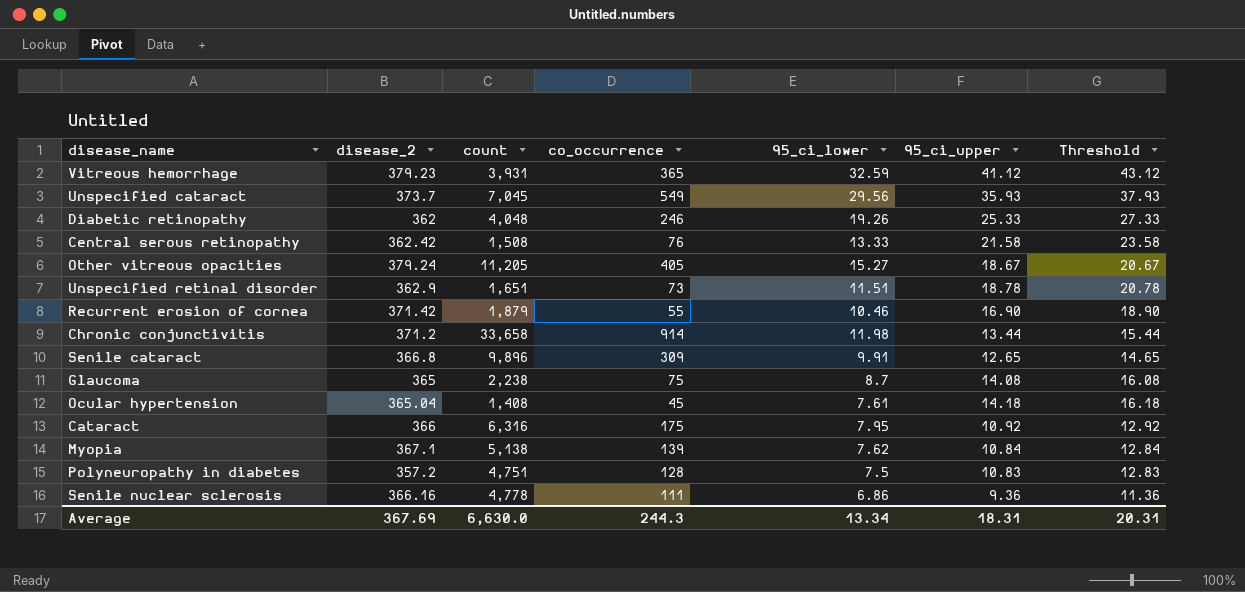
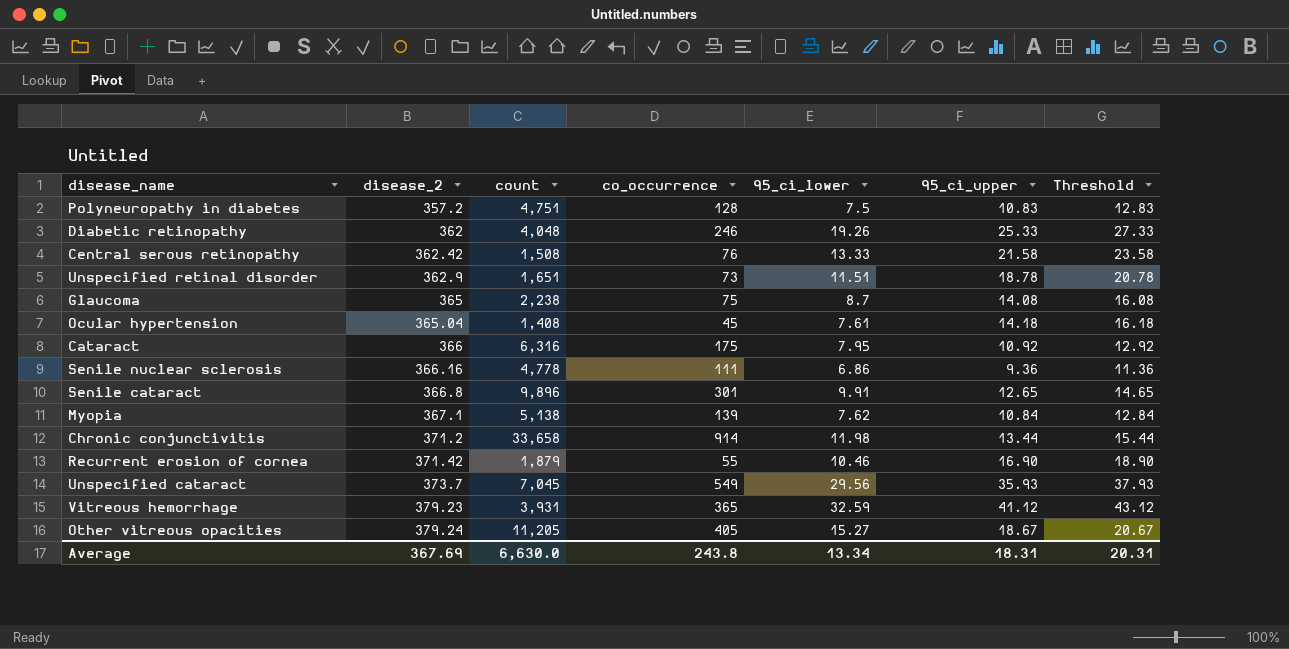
row order: none -> disease_2 ascending
Senile cataract | co_occurrence: 309 -> 301
Average | co_occurrence: 244.3 -> 243.8

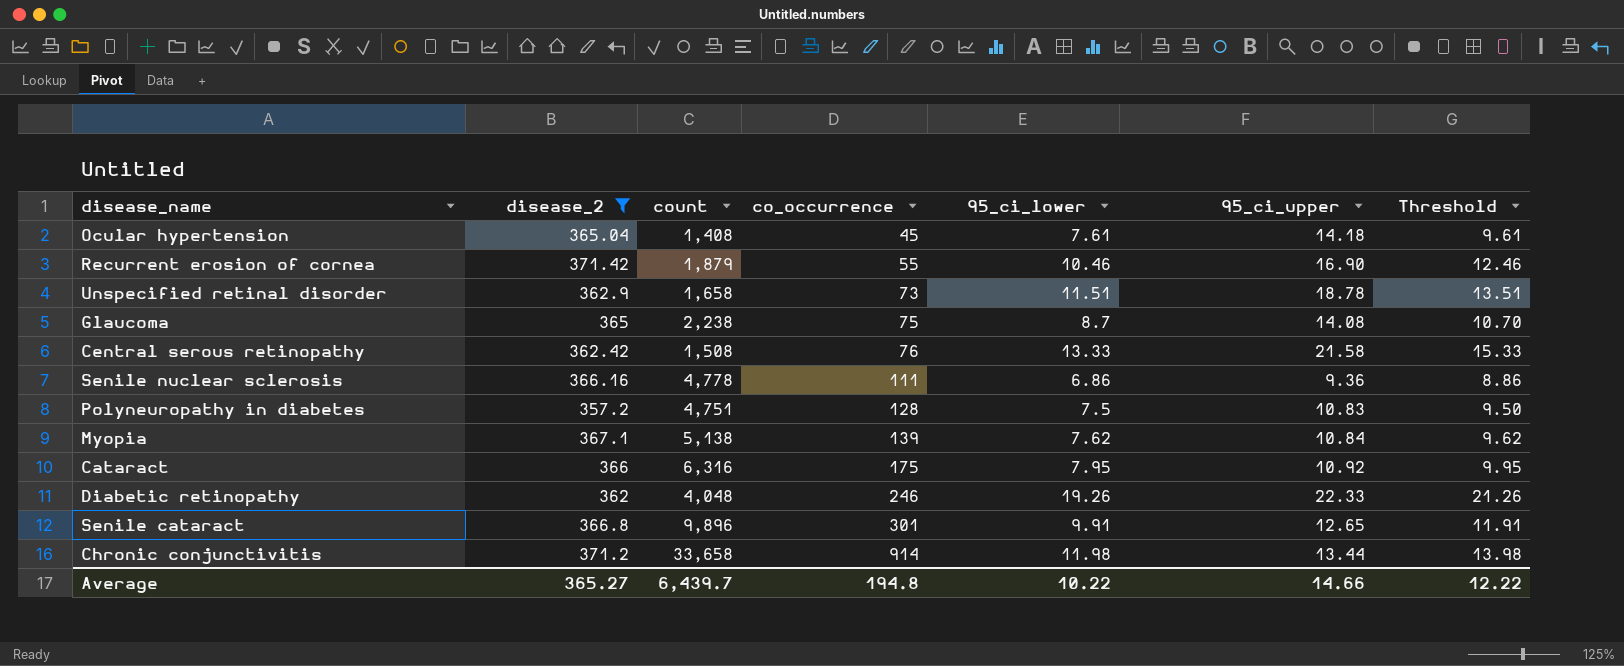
filter: none -> disease_2 <= 371.42
row order: disease_2 ascending -> co_occurrence ascending
column Threshold | formula: [95_ci_upper] + 2 -> [95_ci_lower] + 2
Unspecified retinal disorder | count: 1,651 -> 1,658
Diabetic retinopathy | 95_ci_upper: 25.33 -> 22.33
Average | disease_2: 367.69 -> 365.27
Average | count: 6,630.0 -> 6,439.7
Average | co_occurrence: 243.8 -> 194.8
Average | 95_ci_lower: 13.34 -> 10.22
Average | 95_ci_upper: 18.31 -> 14.66
Average | Threshold: 20.31 -> 12.22

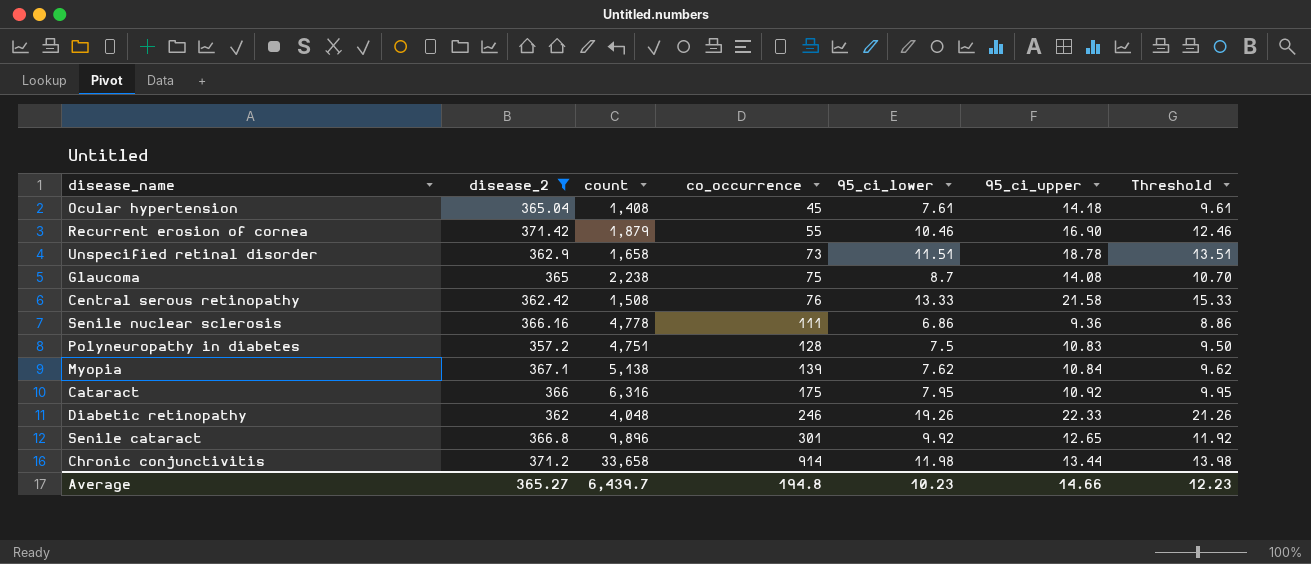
Senile cataract | 95_ci_lower: 9.91 -> 9.92
Senile cataract | Threshold: 11.91 -> 11.92
Average | 95_ci_lower: 10.22 -> 10.23
Average | Threshold: 12.22 -> 12.23

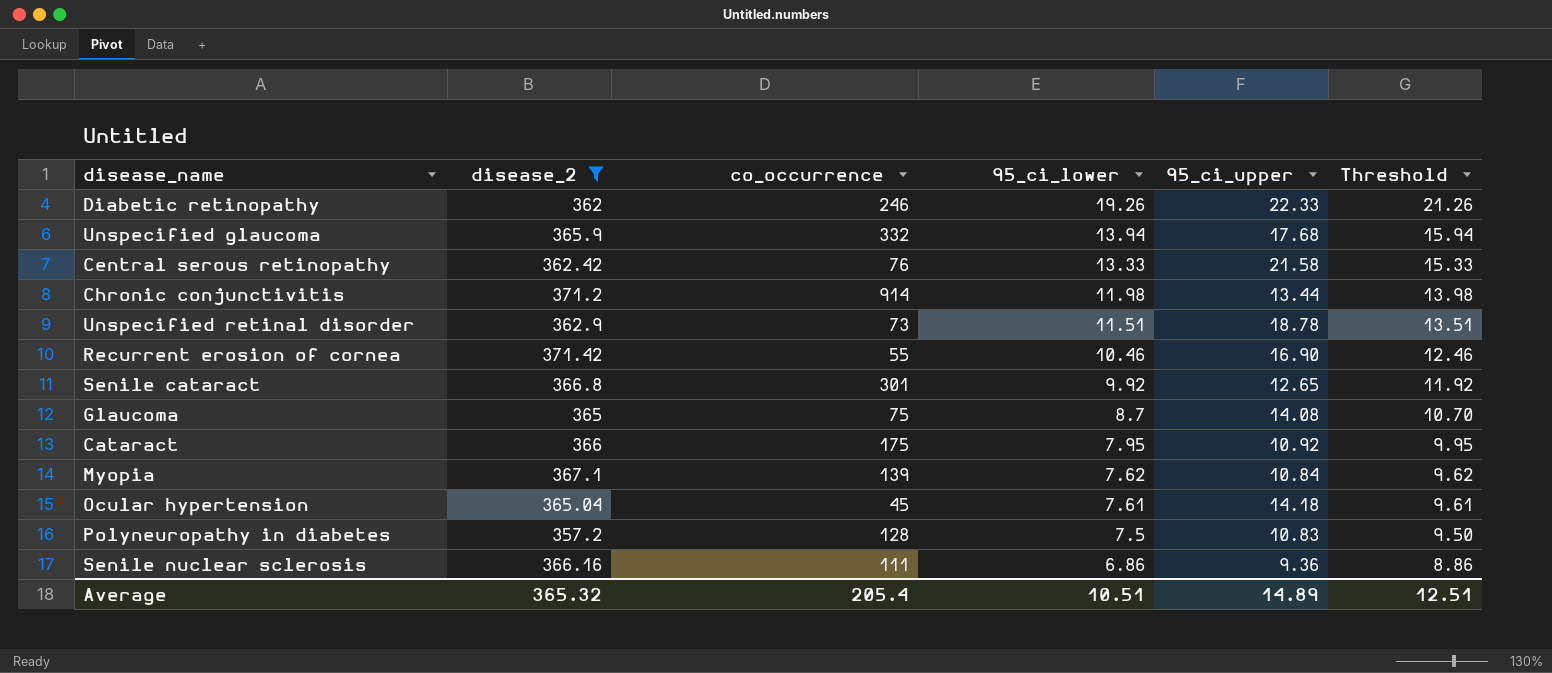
row order: co_occurrence ascending -> 95_ci_lower descending
column count | position: 3 -> none
row Unspecified glaucoma: none -> 365.9 | 332 | 13.94 | 17.68 | 15.94
Average | disease_2: 365.27 -> 365.32
Average | co_occurrence: 194.8 -> 205.4
Average | 95_ci_lower: 10.23 -> 10.51
Average | 95_ci_upper: 14.66 -> 14.89
Average | Threshold: 12.23 -> 12.51

